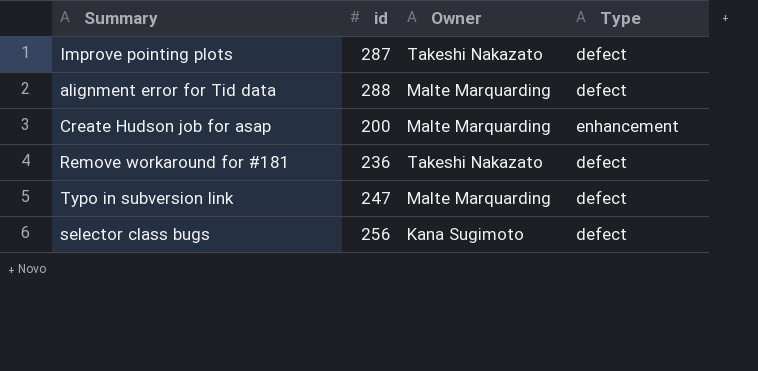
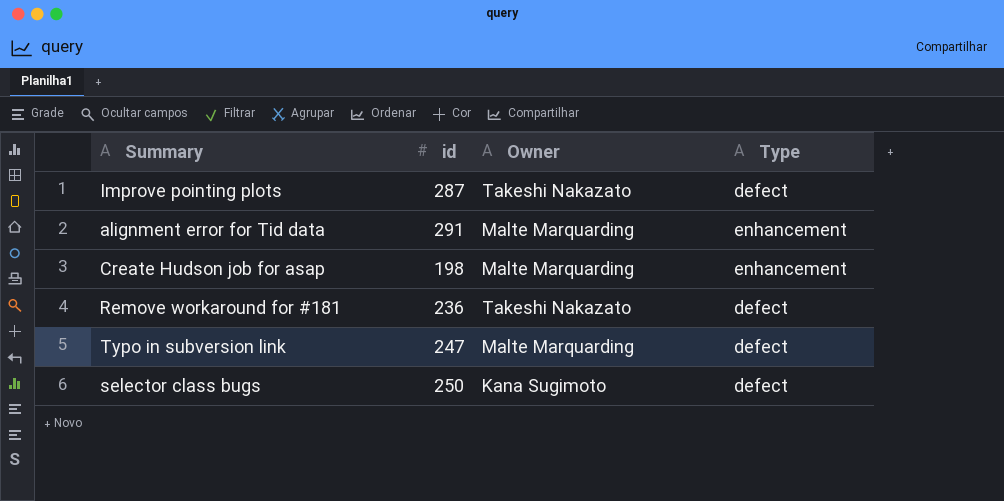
alignment error for Tid data | id: 288 -> 291
alignment error for Tid data | Type: defect -> enhancement
Create Hudson job for asap | id: 200 -> 198
selector class bugs | id: 256 -> 250

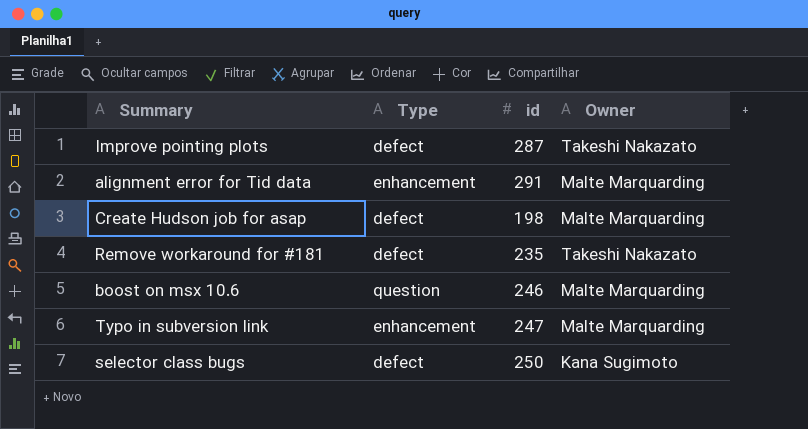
column Type | position: 4 -> 2
Create Hudson job for asap | Type: enhancement -> defect
Remove workaround for #181 | id: 236 -> 235
row boost on msx 10.6: none -> question | 246 | Malte Marquarding
Typo in subversion link | Type: defect -> enhancement

